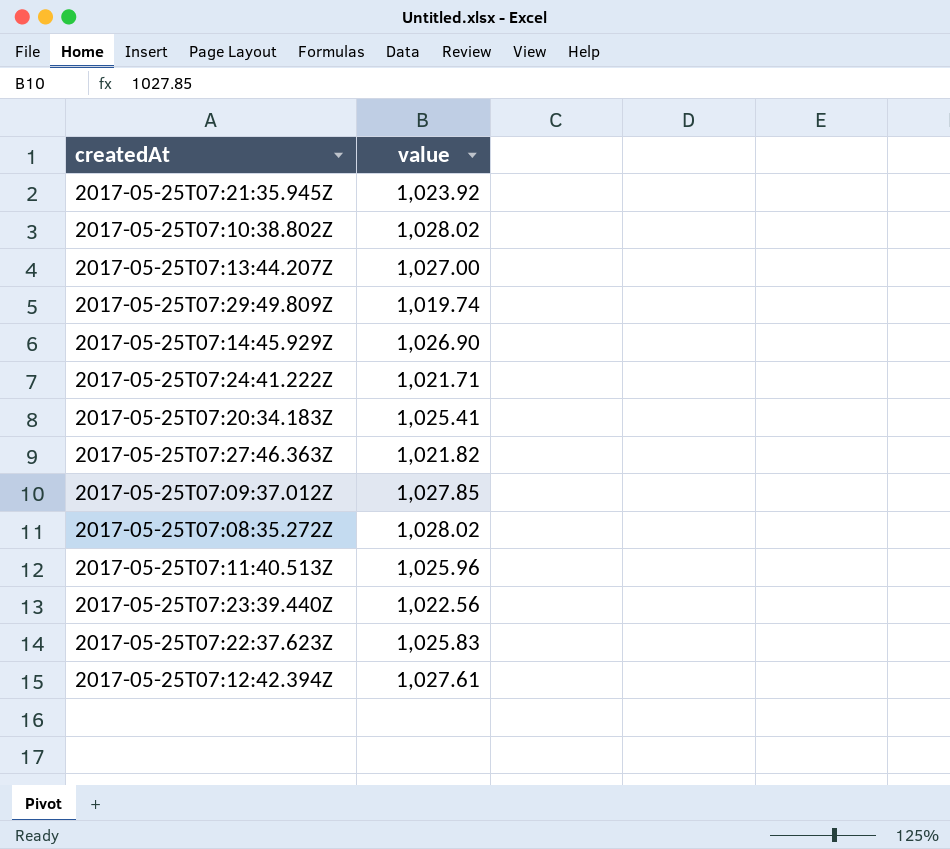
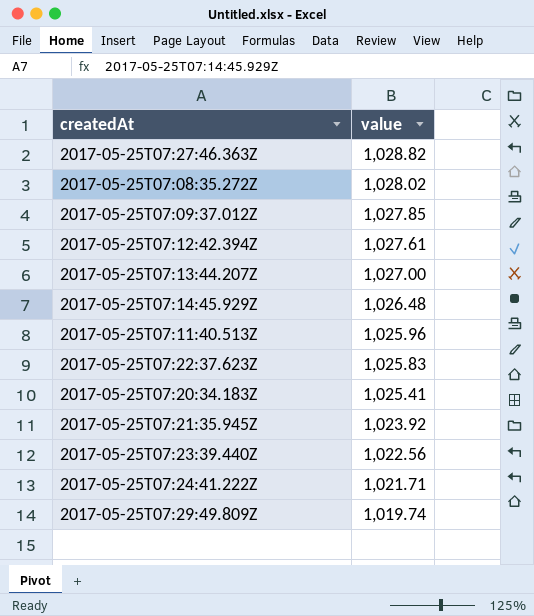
row order: none -> value descending
row 2017-05-25T07:10:38.802Z: 1,028.02 -> none
2017-05-25T07:27:46.363Z | value: 1,021.82 -> 1,028.82
2017-05-25T07:14:45.929Z | value: 1,026.90 -> 1,026.48

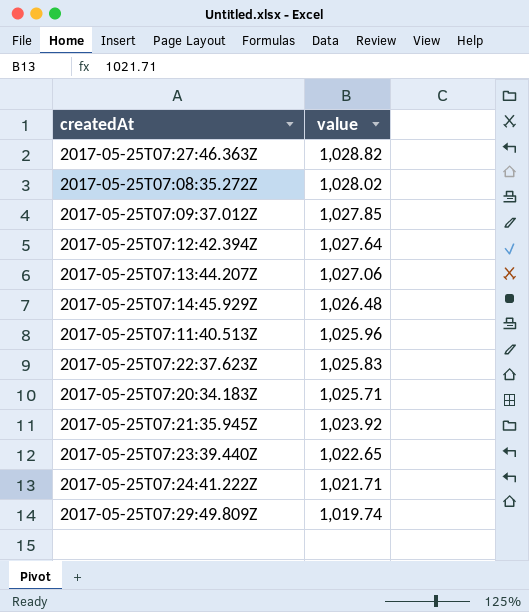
2017-05-25T07:12:42.394Z | value: 1,027.61 -> 1,027.64
2017-05-25T07:13:44.207Z | value: 1,027.00 -> 1,027.06
2017-05-25T07:20:34.183Z | value: 1,025.41 -> 1,025.71
2017-05-25T07:23:39.440Z | value: 1,022.56 -> 1,022.65

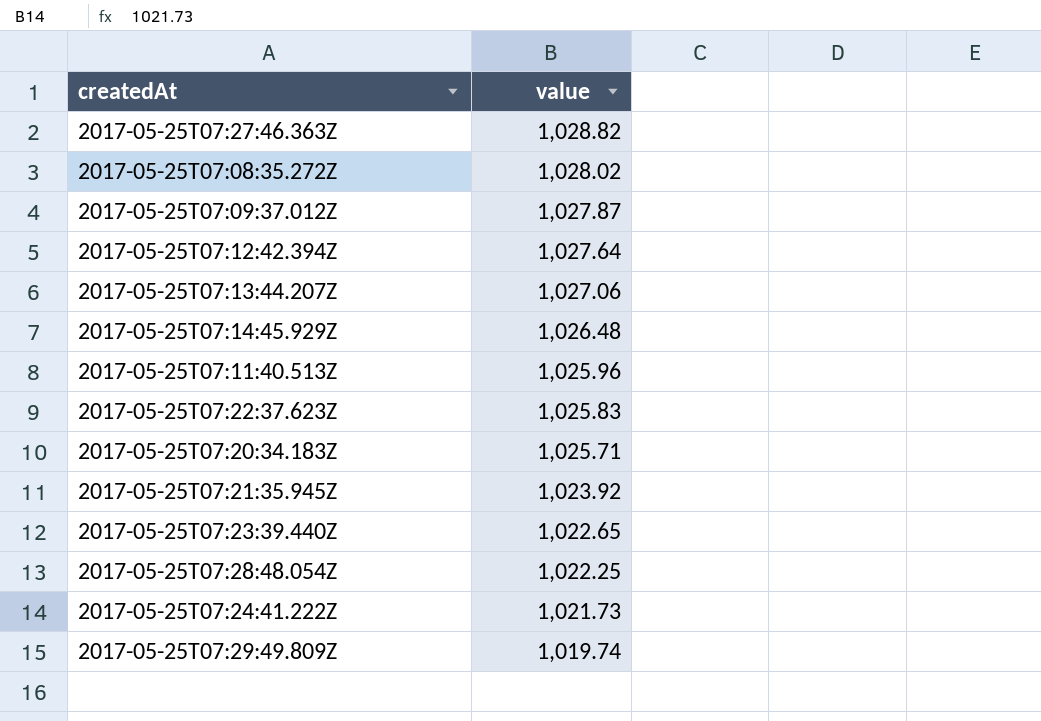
2017-05-25T07:09:37.012Z | value: 1,027.85 -> 1,027.87
row 2017-05-25T07:28:48.054Z: none -> 1,022.25
2017-05-25T07:24:41.222Z | value: 1,021.71 -> 1,021.73

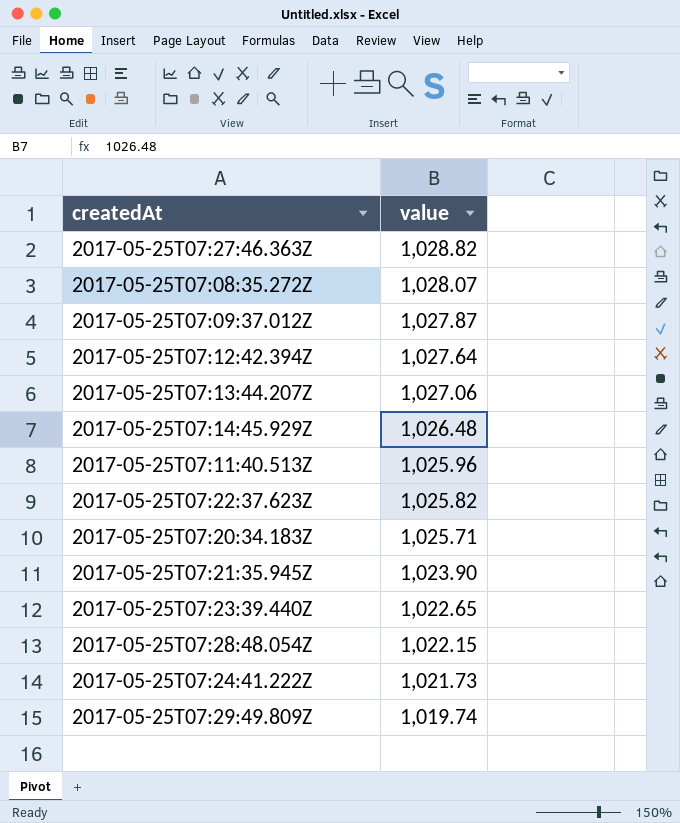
2017-05-25T07:08:35.272Z | value: 1,028.02 -> 1,028.07
2017-05-25T07:22:37.623Z | value: 1,025.83 -> 1,025.82
2017-05-25T07:21:35.945Z | value: 1,023.92 -> 1,023.90
2017-05-25T07:28:48.054Z | value: 1,022.25 -> 1,022.15

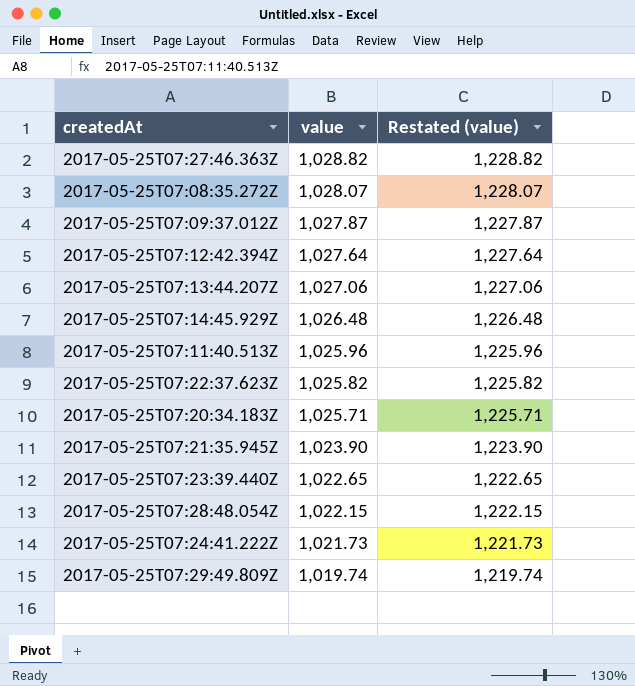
column Restated (value) | formula: none -> [value] + 200

